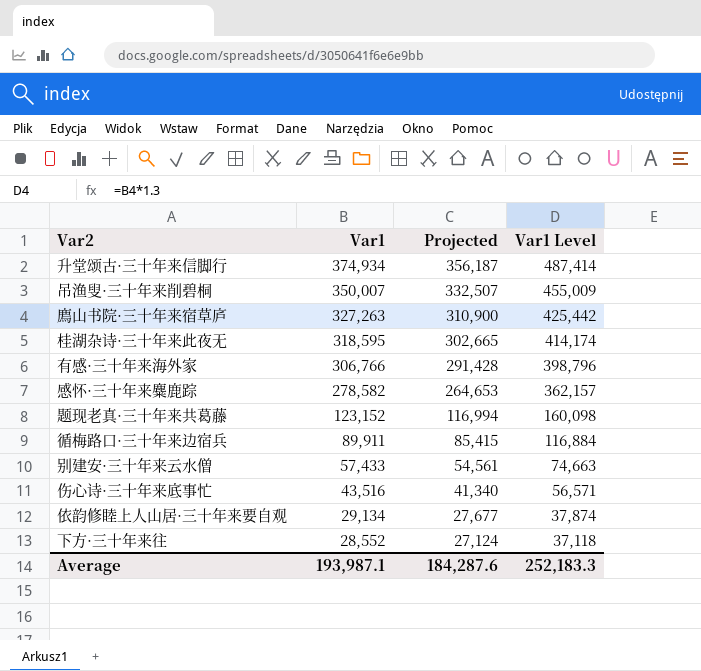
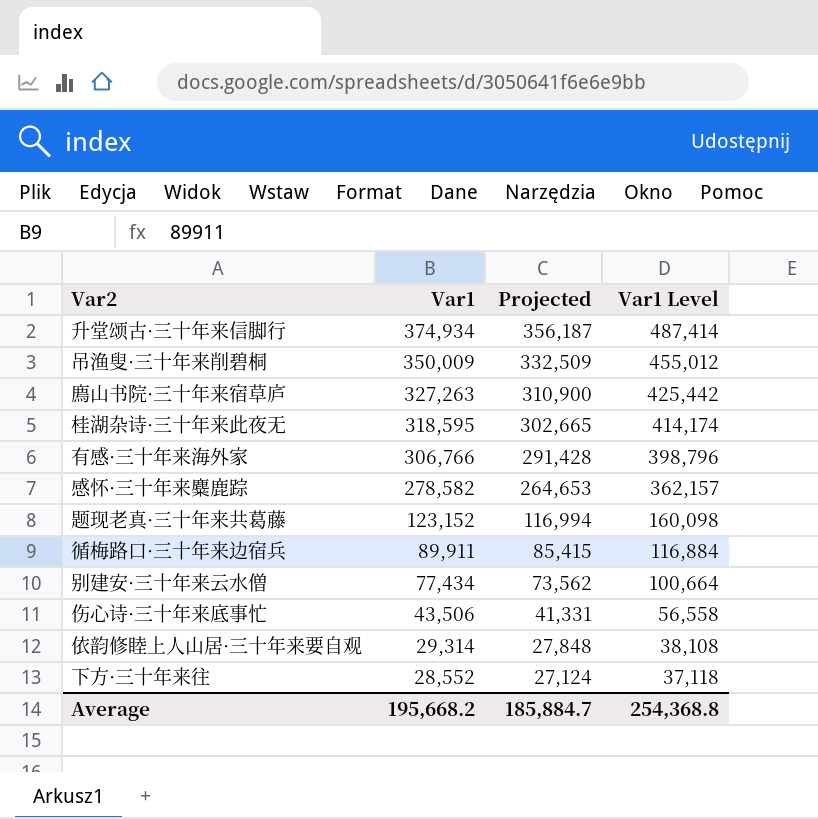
吊渔叟·三十年来削碧桐 | Var1: 350,007 -> 350,009
吊渔叟·三十年来削碧桐 | Projected: 332,507 -> 332,509
吊渔叟·三十年来削碧桐 | Var1 Level: 455,009 -> 455,012
别建安·三十年来云水僧 | Var1: 57,433 -> 77,434
别建安·三十年来云水僧 | Projected: 54,561 -> 73,562
别建安·三十年来云水僧 | Var1 Level: 74,663 -> 100,664
伤心诗·三十年来底事忙 | Var1: 43,516 -> 43,506
伤心诗·三十年来底事忙 | Projected: 41,340 -> 41,331
伤心诗·三十年来底事忙 | Var1 Level: 56,571 -> 56,558
依韵修睦上人山居·三十年来要自观 | Var1: 29,134 -> 29,314
依韵修睦上人山居·三十年来要自观 | Projected: 27,677 -> 27,848
依韵修睦上人山居·三十年来要自观 | Var1 Level: 37,874 -> 38,108
Average | Var1: 193,987.1 -> 195,668.2
Average | Projected: 184,287.6 -> 185,884.7
Average | Var1 Level: 252,183.3 -> 254,368.8

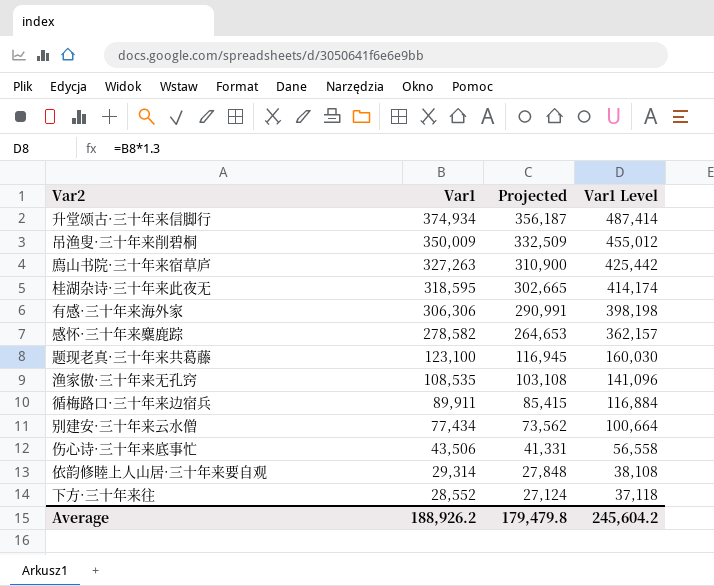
有感·三十年来海外家 | Var1: 306,766 -> 306,306
有感·三十年来海外家 | Projected: 291,428 -> 290,991
有感·三十年来海外家 | Var1 Level: 398,796 -> 398,198
题现老真·三十年来共葛藤 | Var1: 123,152 -> 123,100
题现老真·三十年来共葛藤 | Projected: 116,994 -> 116,945
题现老真·三十年来共葛藤 | Var1 Level: 160,098 -> 160,030
row 渔家傲·三十年来无孔窍: none -> 108,535 | 103,108 | 141,096
Average | Var1: 195,668.2 -> 188,926.2
Average | Projected: 185,884.7 -> 179,479.8
Average | Var1 Level: 254,368.8 -> 245,604.2

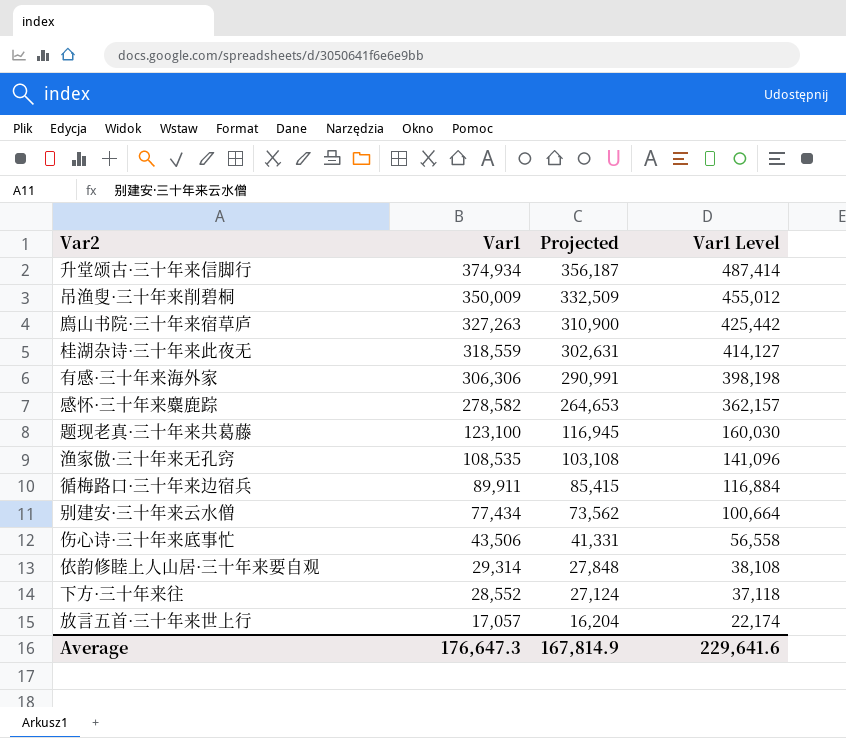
桂湖杂诗·三十年来此夜无 | Var1: 318,595 -> 318,559
桂湖杂诗·三十年来此夜无 | Projected: 302,665 -> 302,631
桂湖杂诗·三十年来此夜无 | Var1 Level: 414,174 -> 414,127
row 放言五首·三十年来世上行: none -> 17,057 | 16,204 | 22,174
Average | Var1: 188,926.2 -> 176,647.3
Average | Projected: 179,479.8 -> 167,814.9
Average | Var1 Level: 245,604.2 -> 229,641.6

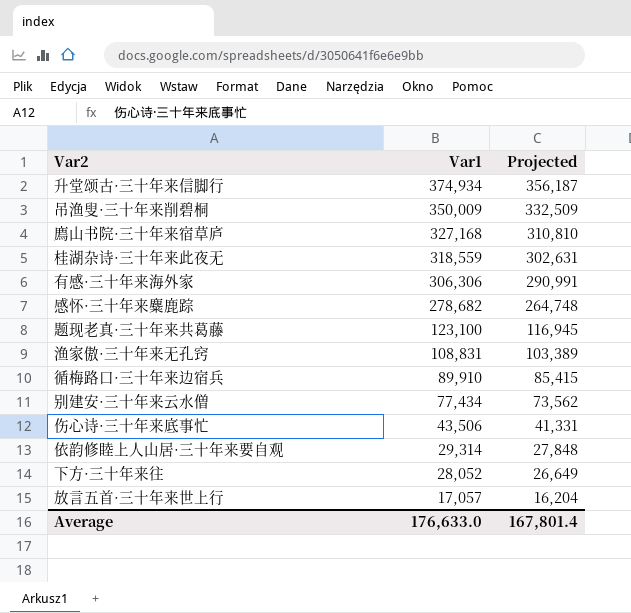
column Var1 Level | formula: [Var1] * 1.3 -> none
廌山书院·三十年来宿草庐 | Var1: 327,263 -> 327,168
廌山书院·三十年来宿草庐 | Projected: 310,900 -> 310,810
感怀·三十年来麋鹿踪 | Var1: 278,582 -> 278,682
感怀·三十年来麋鹿踪 | Projected: 264,653 -> 264,748
渔家傲·三十年来无孔窍 | Var1: 108,535 -> 108,831
渔家傲·三十年来无孔窍 | Projected: 103,108 -> 103,389
循梅路口·三十年来边宿兵 | Var1: 89,911 -> 89,910
下方·三十年来往 | Var1: 28,552 -> 28,052
下方·三十年来往 | Projected: 27,124 -> 26,649
Average | Var1: 176,647.3 -> 176,633.0
Average | Projected: 167,814.9 -> 167,801.4

